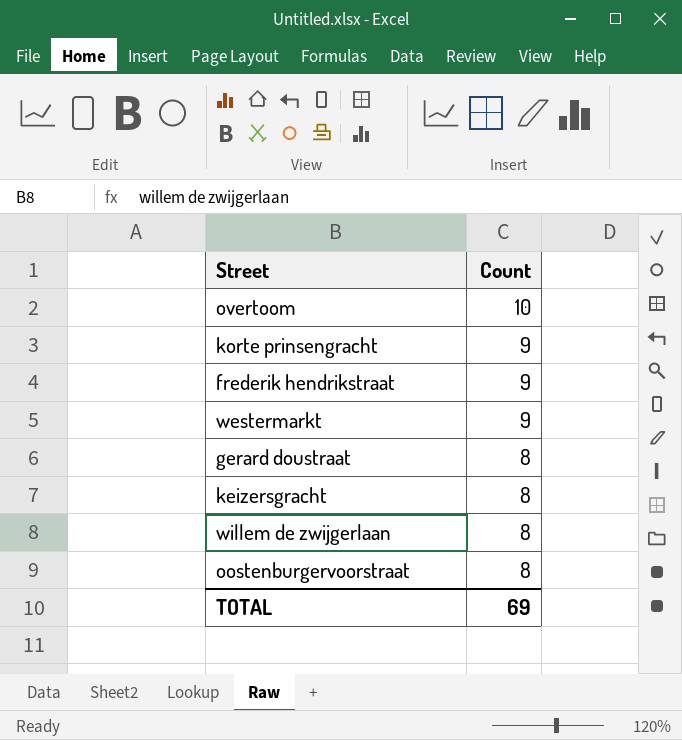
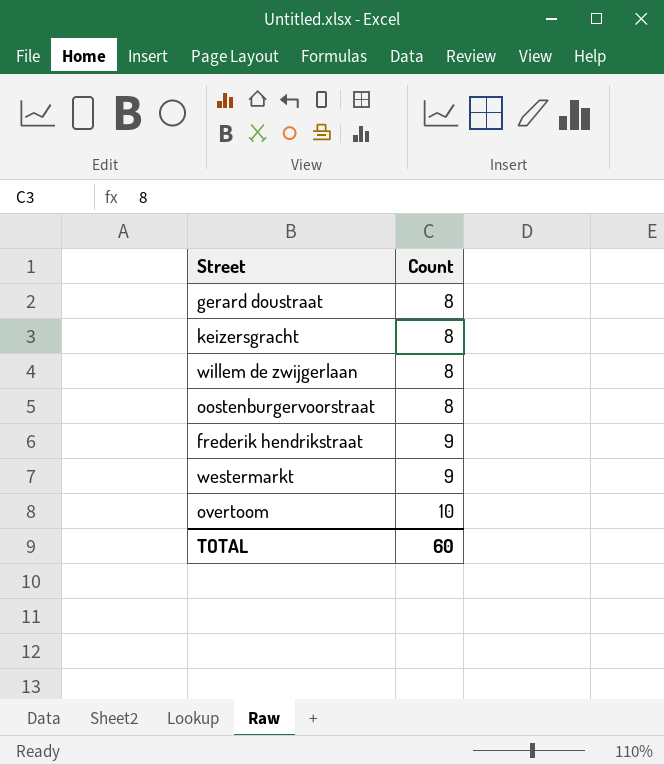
row order: Count descending -> Count ascending
row korte prinsengracht: 9 -> none
TOTAL | Count: 69 -> 60

